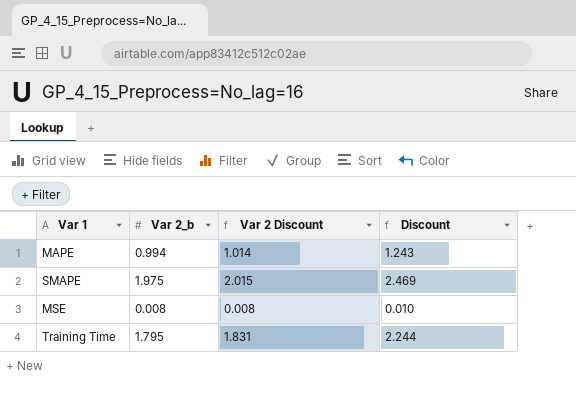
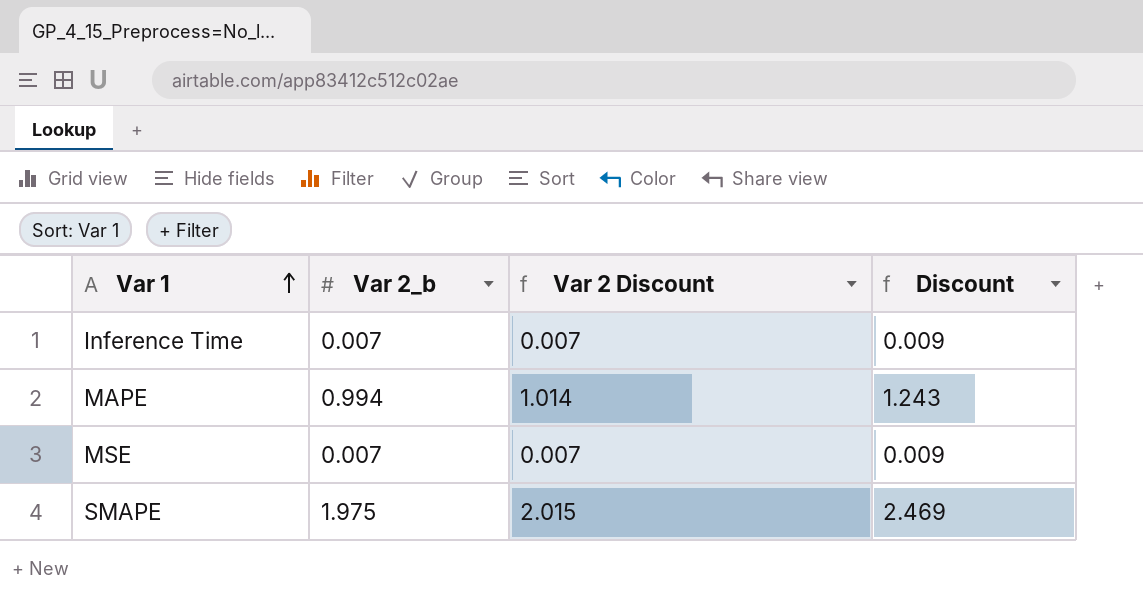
row order: none -> Var 1 ascending
row Training Time: 1.795 | 1.831 | 2.244 -> none
row Inference Time: none -> 0.007 | 0.007 | 0.009
MSE | Var 2_b: 0.008 -> 0.007
MSE | Var 2 Discount: 0.008 -> 0.007
MSE | Discount: 0.010 -> 0.009

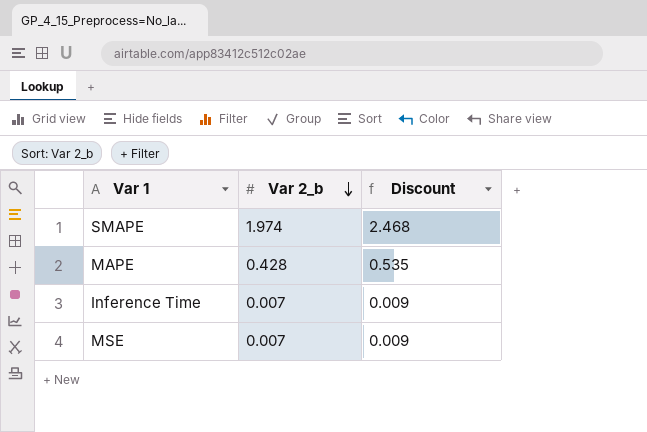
row order: Var 1 ascending -> Var 2_b descending
column Var 2 Discount | formula: [Var 2_b] * 1.02 -> none
SMAPE | Var 2_b: 1.975 -> 1.974
SMAPE | Discount: 2.469 -> 2.468
MAPE | Var 2_b: 0.994 -> 0.428
MAPE | Discount: 1.243 -> 0.535

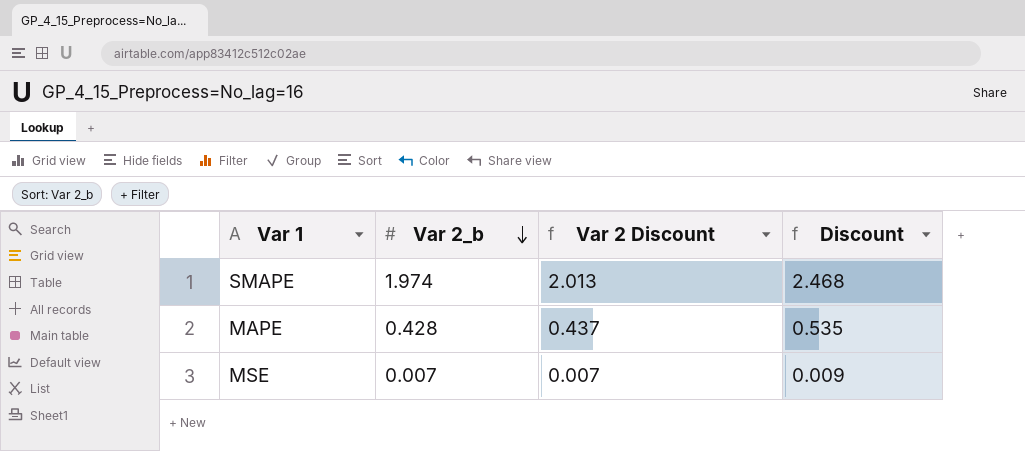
column Var 2 Discount | formula: none -> [Var 2_b] * 1.02
row Inference Time: 0.007 | 0.009 -> none

